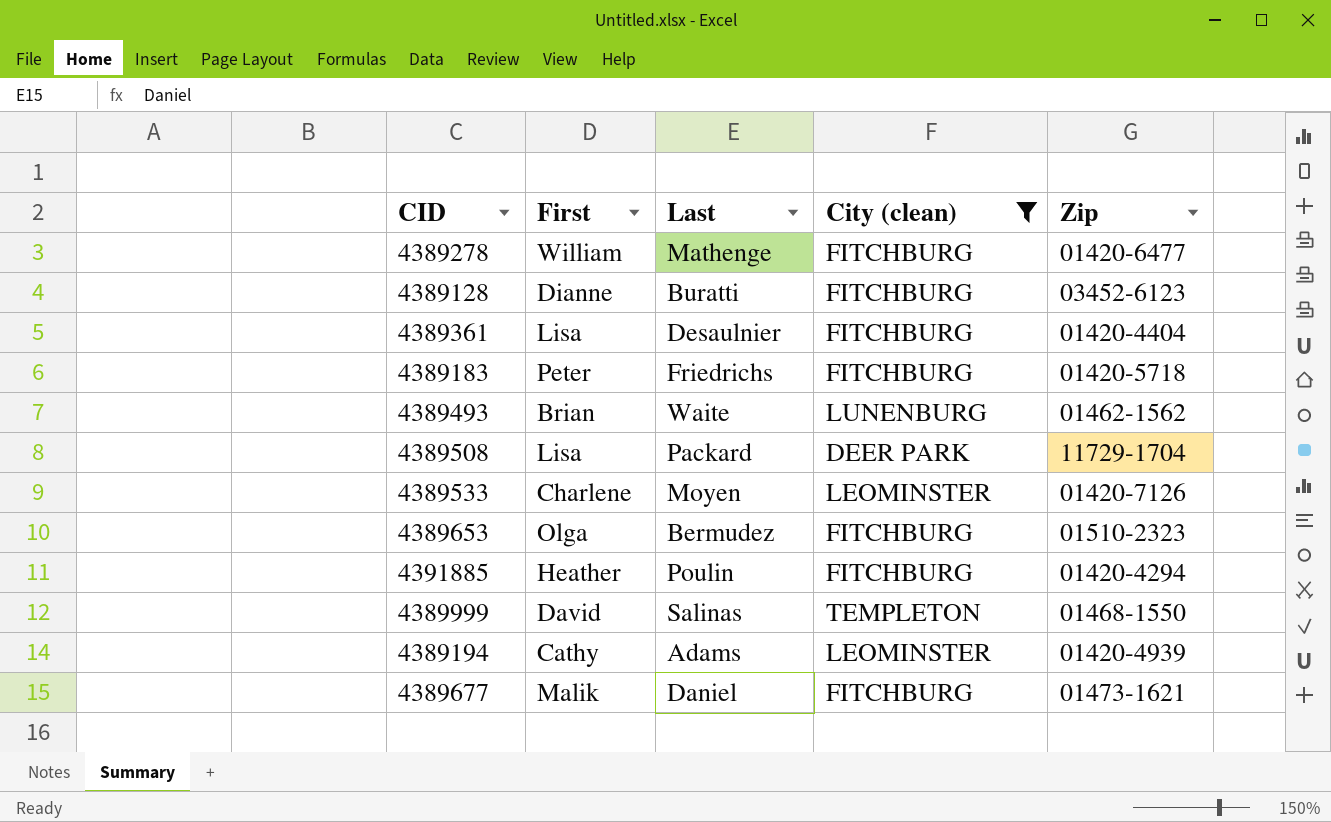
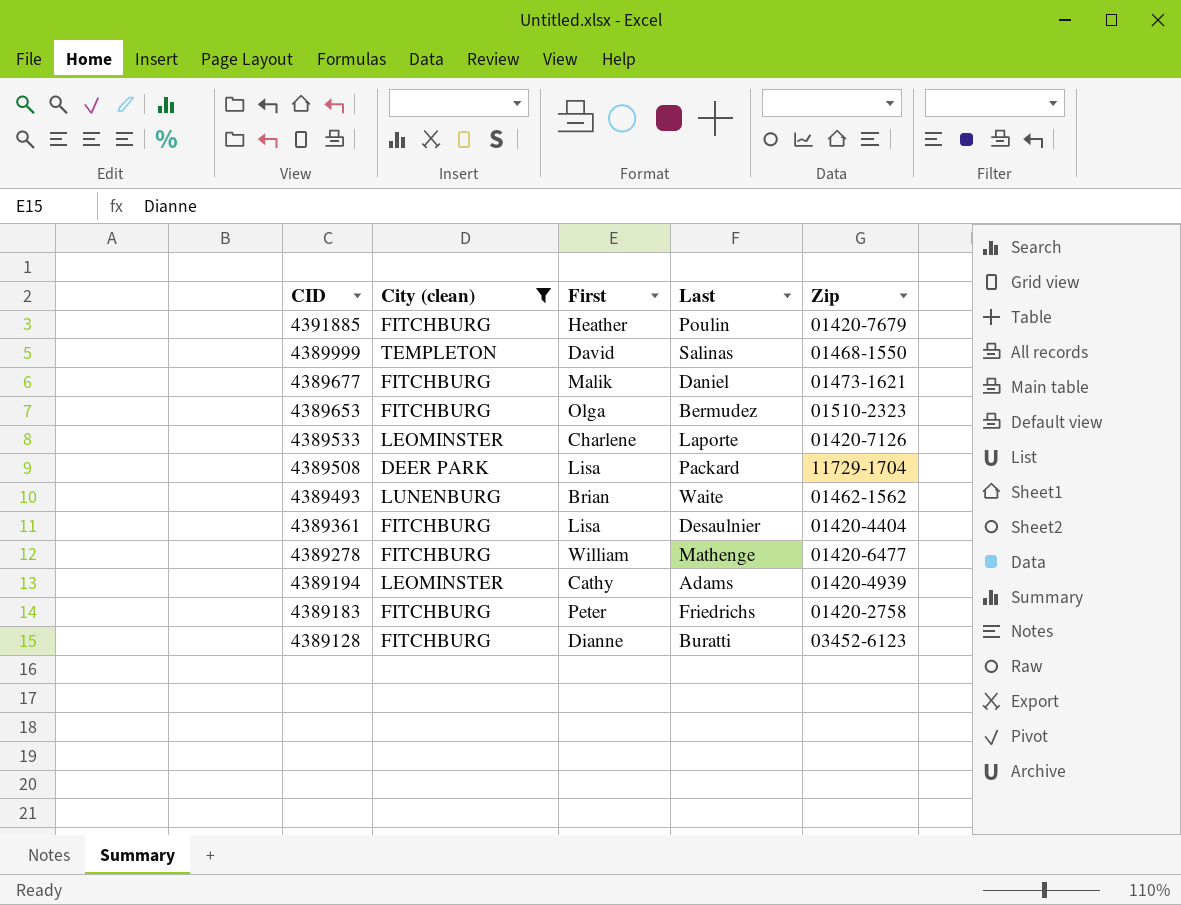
row order: none -> CID descending
column City (clean) | position: 4 -> 2
4391885 | Zip: 01420-4294 -> 01420-7679
4389533 | Last: Moyen -> Laporte
4389183 | Zip: 01420-5718 -> 01420-2758

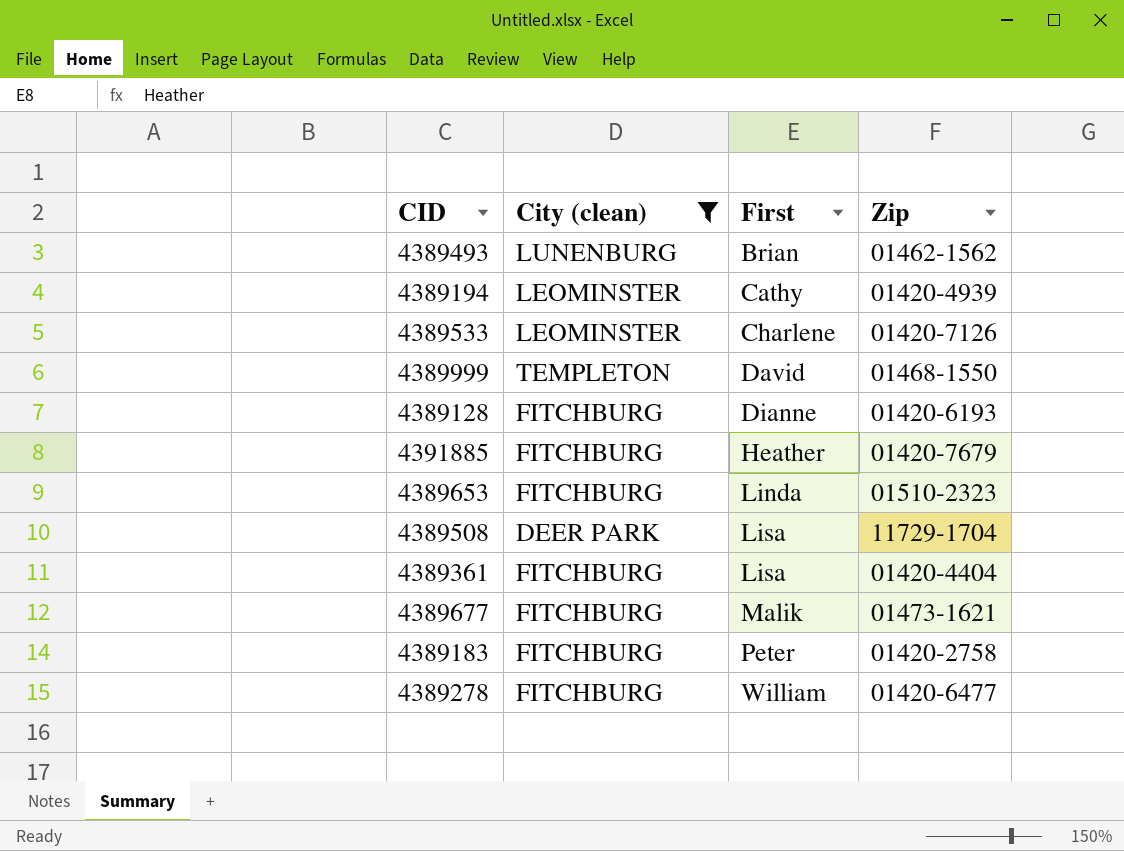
row order: CID descending -> First ascending
column Last | position: 4 -> none
4389128 | Zip: 03452-6123 -> 01420-6193
4389653 | First: Olga -> Linda

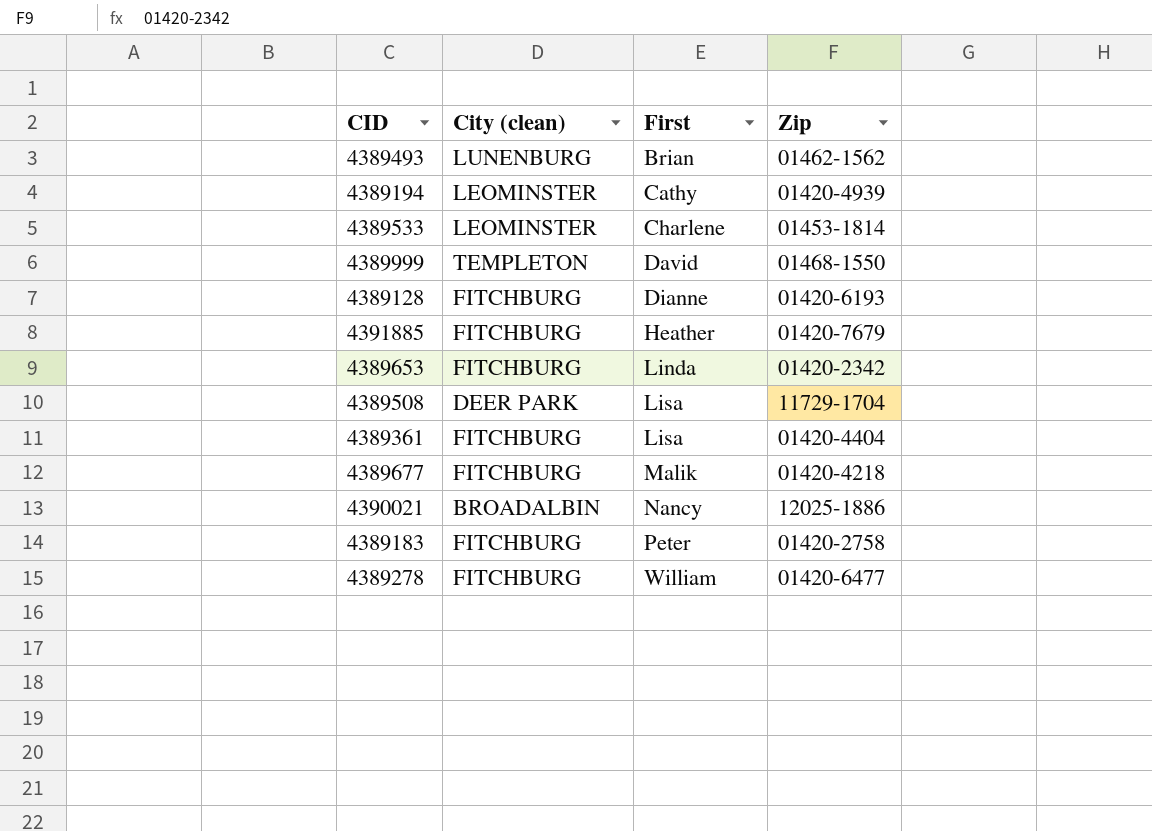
filter: City (clean) != BROADALBIN -> none
4389533 | Zip: 01420-7126 -> 01453-1814
4389653 | Zip: 01510-2323 -> 01420-2342
4389677 | Zip: 01473-1621 -> 01420-4218

